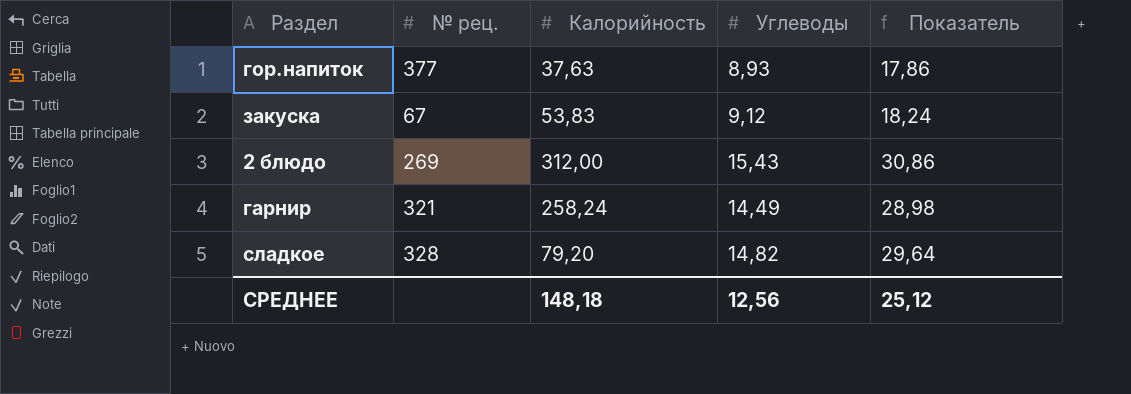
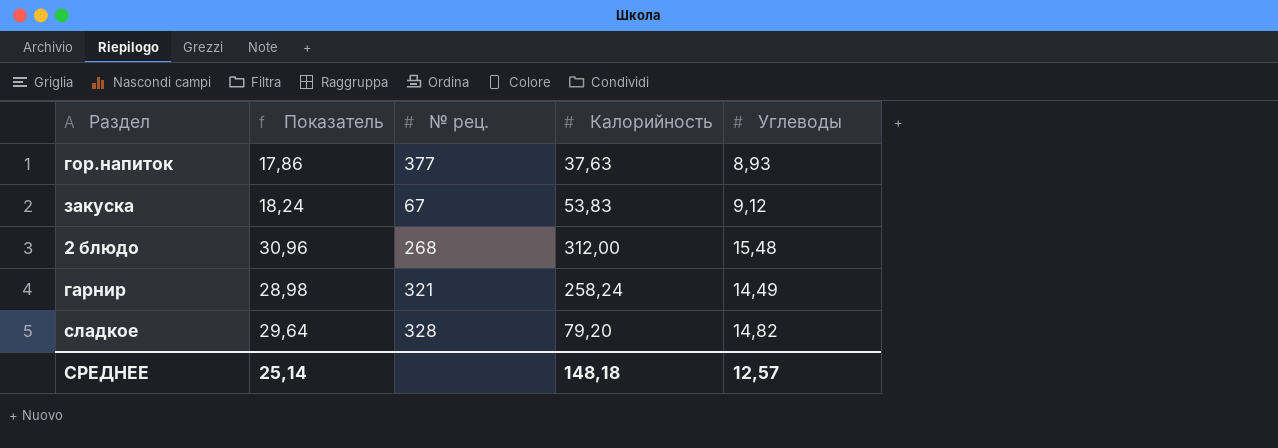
column Показатель | position: 5 -> 2
2 блюдо | Показатель: 30,86 -> 30,96
2 блюдо | № рец.: 269 -> 268
2 блюдо | Углеводы: 15,43 -> 15,48
СРЕДНЕЕ | Показатель: 25,12 -> 25,14
СРЕДНЕЕ | Углеводы: 12,56 -> 12,57

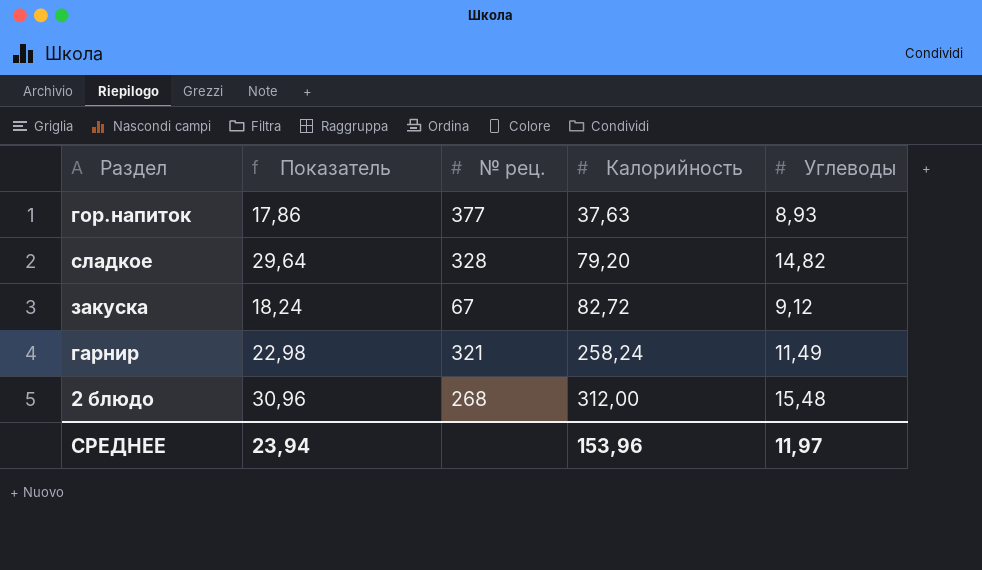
row order: none -> Калорийность ascending
закуска | Калорийность: 53,83 -> 82,72
гарнир | Показатель: 28,98 -> 22,98
гарнир | Углеводы: 14,49 -> 11,49
СРЕДНЕЕ | Показатель: 25,14 -> 23,94
СРЕДНЕЕ | Калорийность: 148,18 -> 153,96
СРЕДНЕЕ | Углеводы: 12,57 -> 11,97

